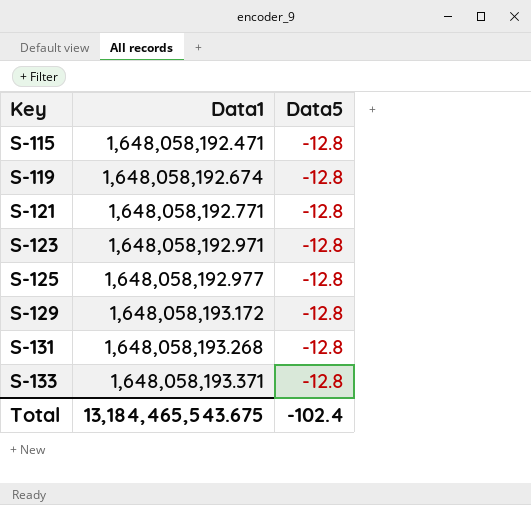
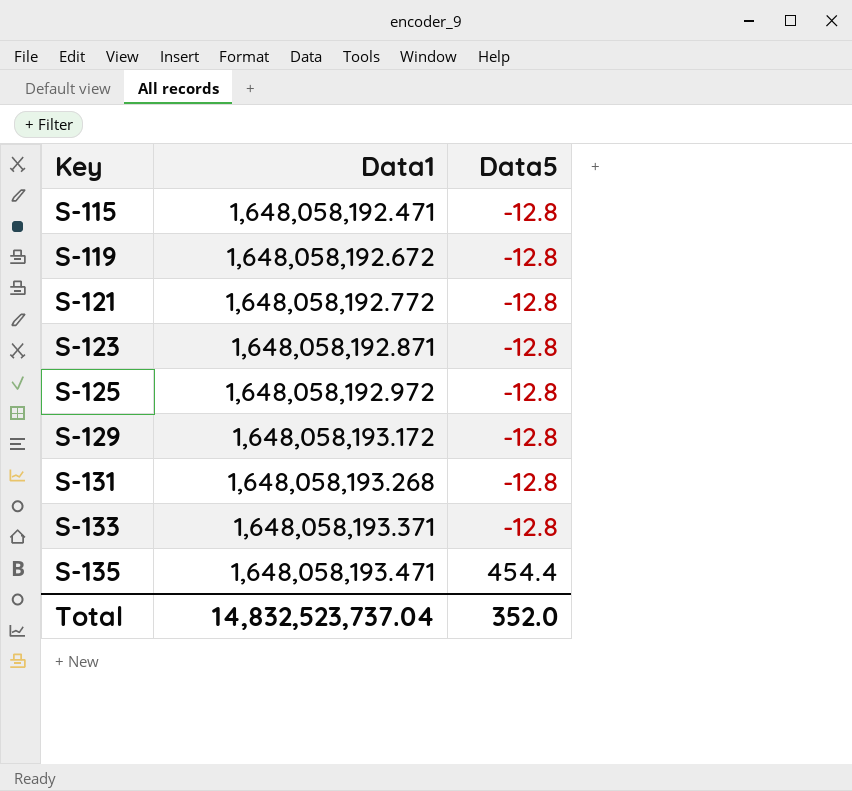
S-119 | Data1: 1,648,058,192.674 -> 1,648,058,192.672
S-121 | Data1: 1,648,058,192.771 -> 1,648,058,192.772
S-123 | Data1: 1,648,058,192.971 -> 1,648,058,192.871
S-125 | Data1: 1,648,058,192.977 -> 1,648,058,192.972
row S-135: none -> 1,648,058,193.471 | 454.4
Total | Data1: 13,184,465,543.675 -> 14,832,523,737.04
Total | Data5: -102.4 -> 352.0

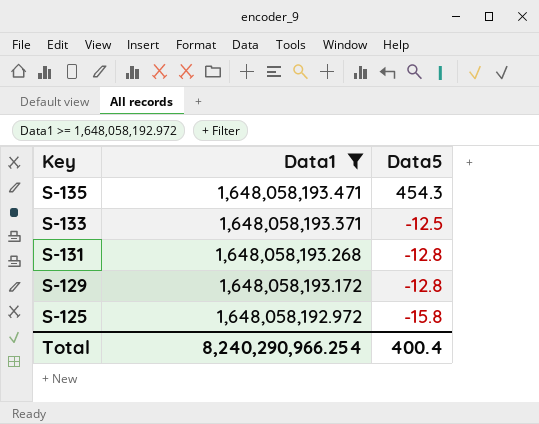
filter: none -> Data1 >= 1,648,058,192.972
row order: Key ascending -> Key descending
S-135 | Data5: 454.4 -> 454.3
S-133 | Data5: -12.8 -> -12.5
S-125 | Data5: -12.8 -> -15.8
Total | Data1: 14,832,523,737.04 -> 8,240,290,966.254
Total | Data5: 352.0 -> 400.4

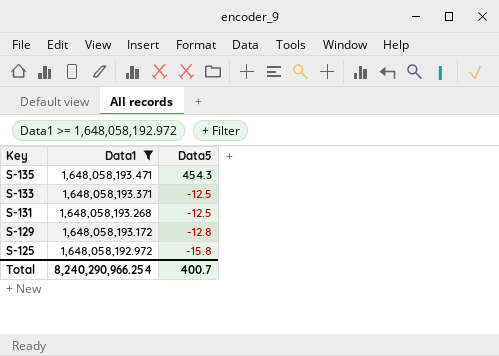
S-131 | Data5: -12.8 -> -12.5
Total | Data5: 400.4 -> 400.7

